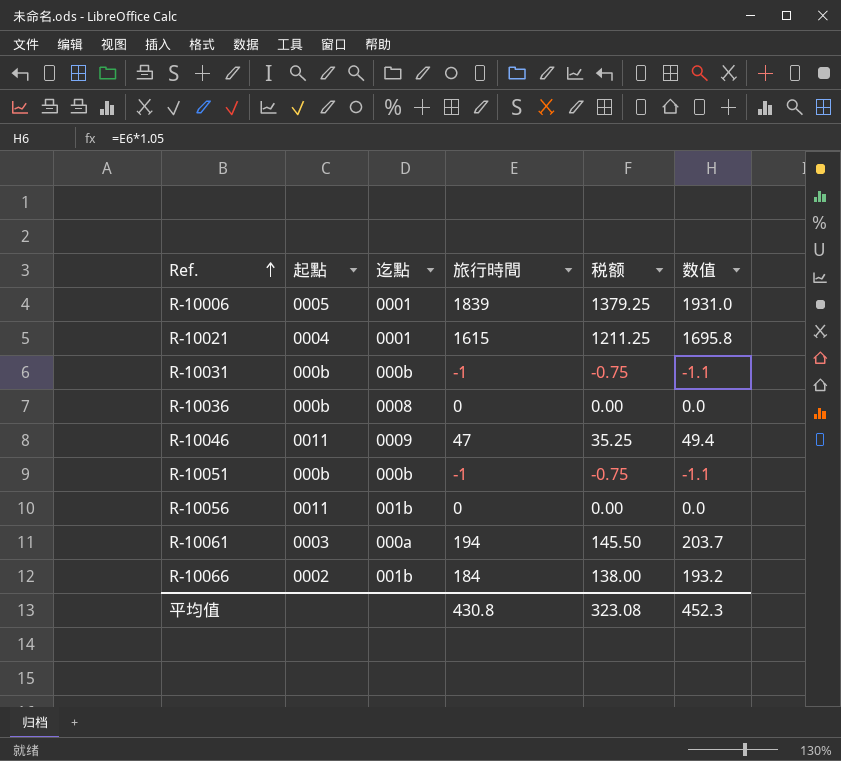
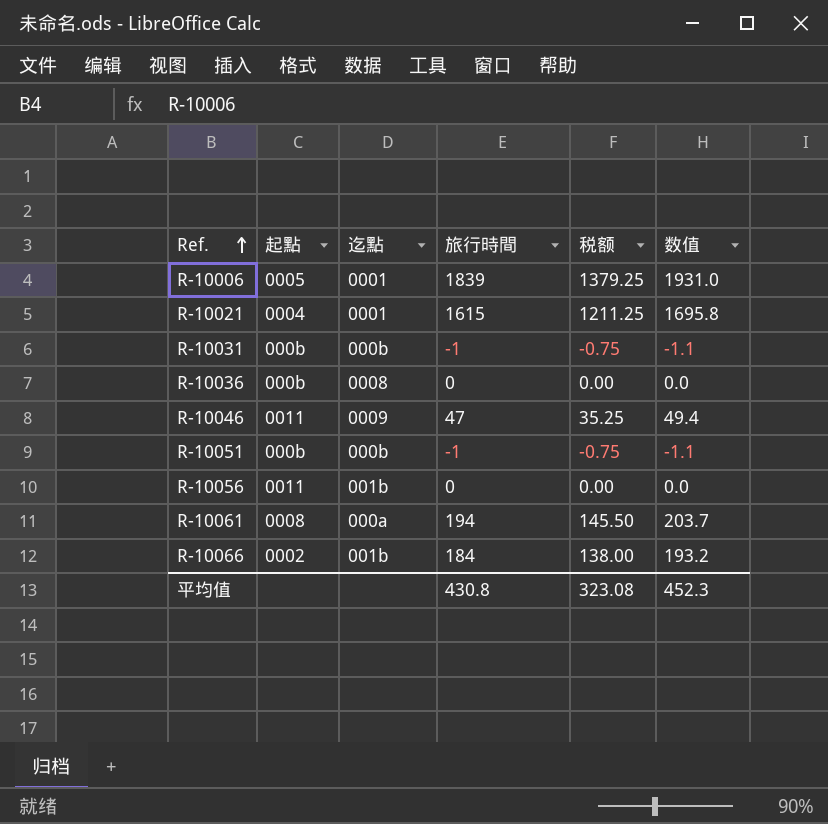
R-10061 | 起點: 0003 -> 0008

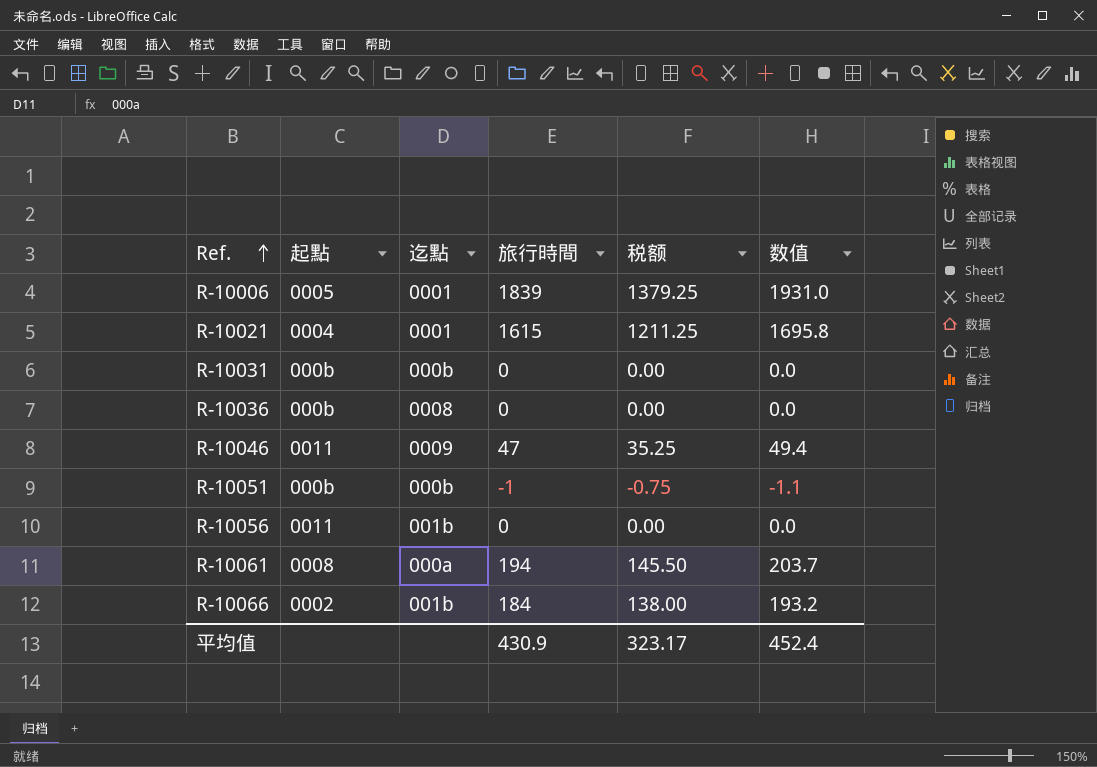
R-10031 | 旅行時間: -1 -> 0
R-10031 | 税额: -0.75 -> 0.00
R-10031 | 数值: -1.1 -> 0.0
平均值 | 旅行時間: 430.8 -> 430.9
平均值 | 税额: 323.08 -> 323.17
平均值 | 数值: 452.3 -> 452.4

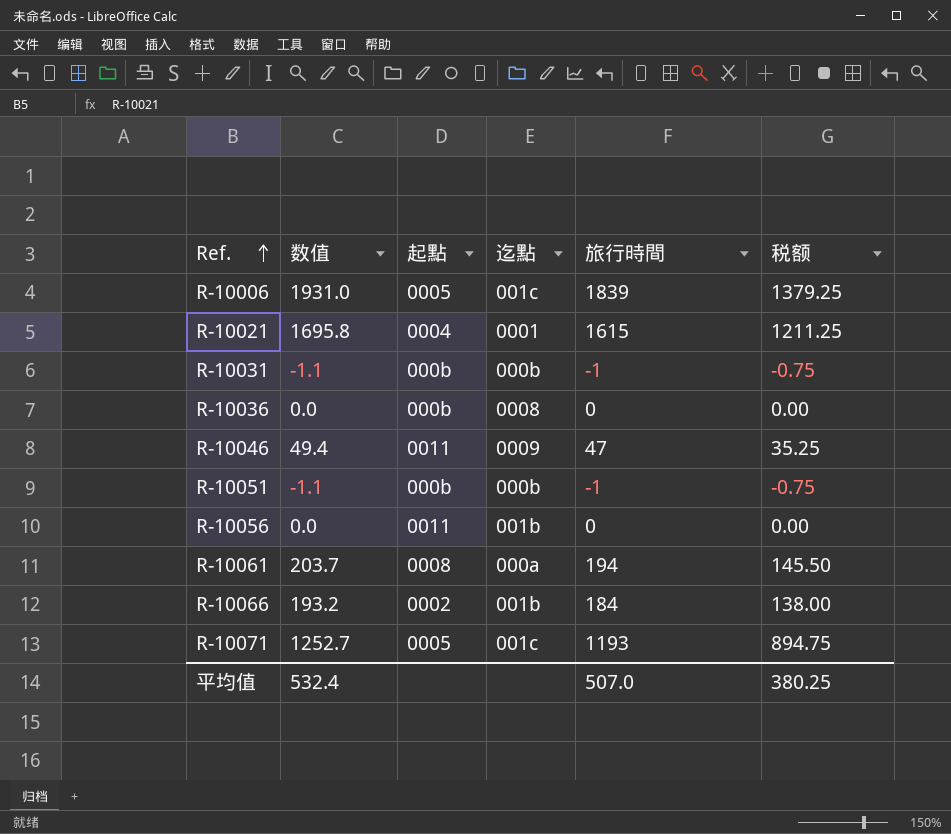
column 数值 | position: 6 -> 2
R-10006 | 迄點: 0001 -> 001c
R-10031 | 数值: 0.0 -> -1.1
R-10031 | 旅行時間: 0 -> -1
R-10031 | 税额: 0.00 -> -0.75
row R-10071: none -> 1252.7 | 0005 | 001c | 1193 | 894.75
平均值 | 数值: 452.4 -> 532.4
平均值 | 旅行時間: 430.9 -> 507.0
平均值 | 税额: 323.17 -> 380.25

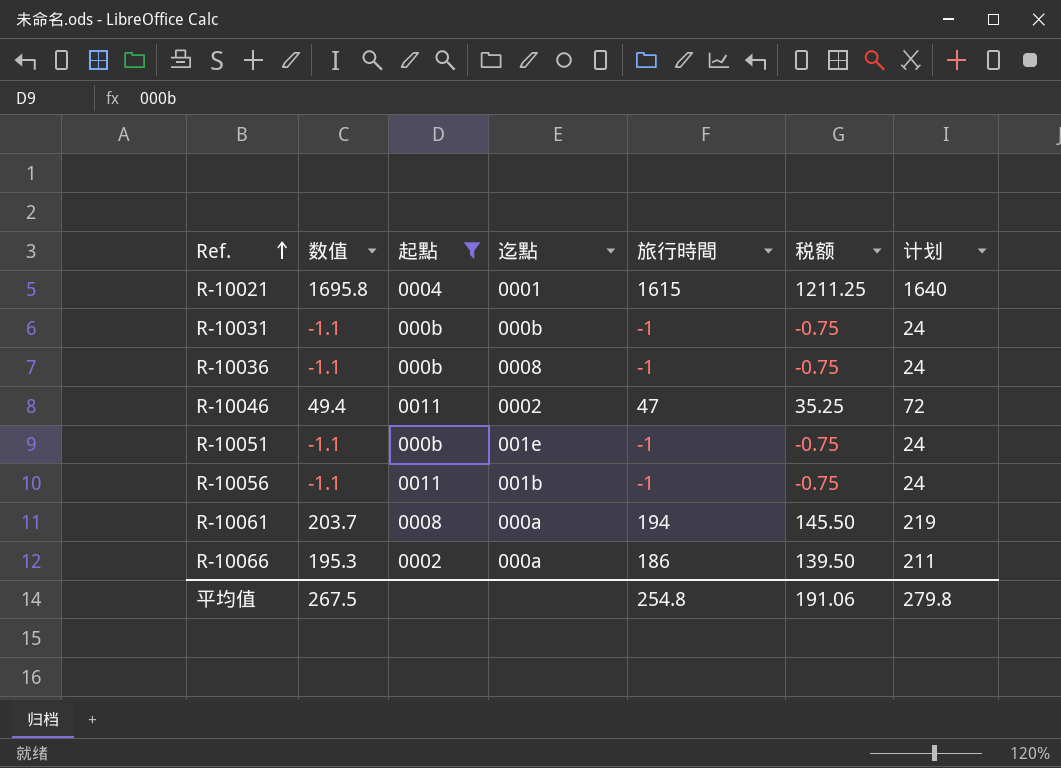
filter: none -> 起點 != 0005
column 计划 | formula: none -> [旅行時間] + 25
R-10036 | 数值: 0.0 -> -1.1
R-10036 | 旅行時間: 0 -> -1
R-10036 | 税额: 0.00 -> -0.75
R-10046 | 迄點: 0009 -> 0002
R-10051 | 迄點: 000b -> 001e
R-10056 | 数值: 0.0 -> -1.1
R-10056 | 旅行時間: 0 -> -1
R-10056 | 税额: 0.00 -> -0.75
R-10066 | 数值: 193.2 -> 195.3
R-10066 | 迄點: 001b -> 000a
R-10066 | 旅行時間: 184 -> 186
R-10066 | 税额: 138.00 -> 139.50
平均值 | 数值: 532.4 -> 267.5
平均值 | 旅行時間: 507.0 -> 254.8
平均值 | 税额: 380.25 -> 191.06

